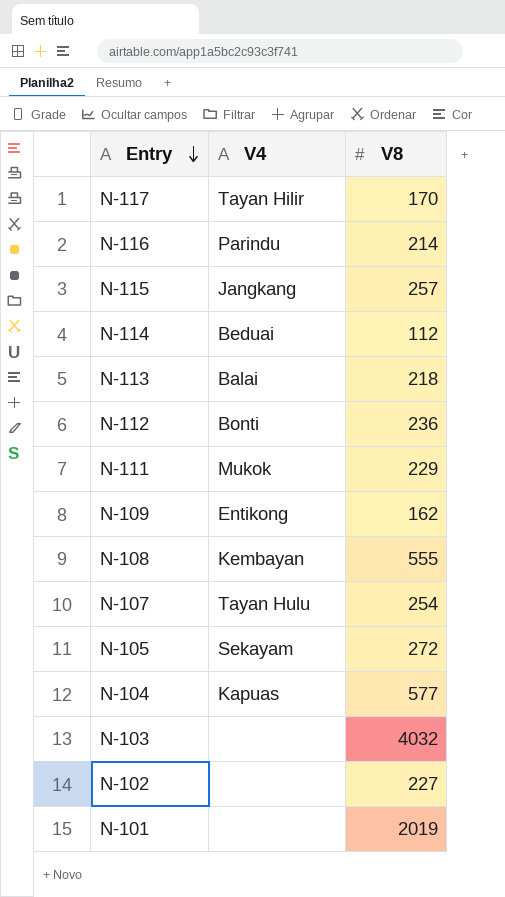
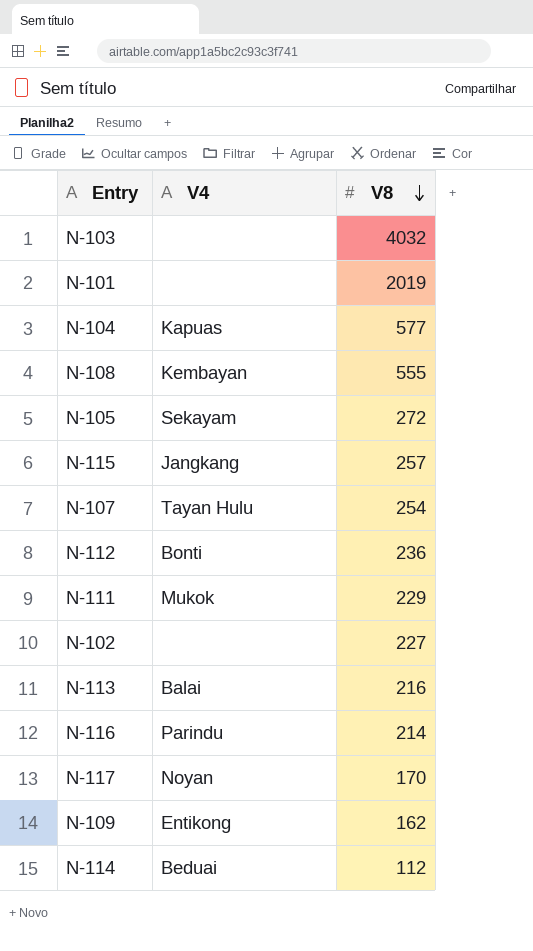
row order: Entry descending -> V8 descending
N-113 | V8: 218 -> 216
N-117 | V4: Tayan Hilir -> Noyan

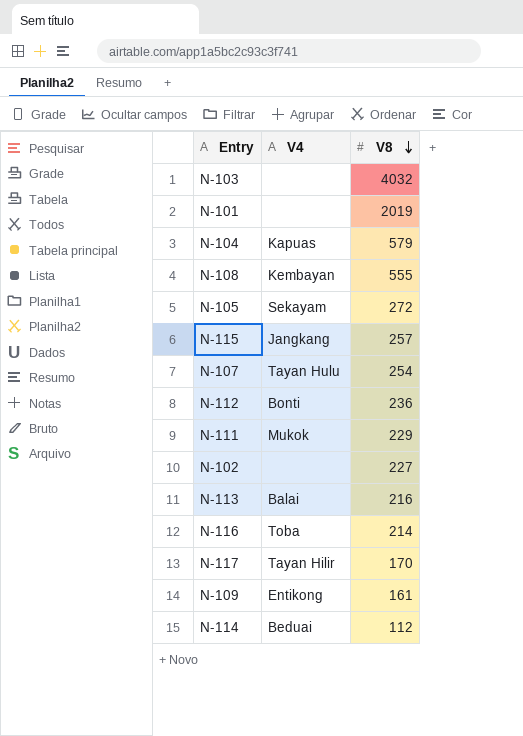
N-104 | V8: 577 -> 579
N-116 | V4: Parindu -> Toba
N-117 | V4: Noyan -> Tayan Hilir
N-109 | V8: 162 -> 161

